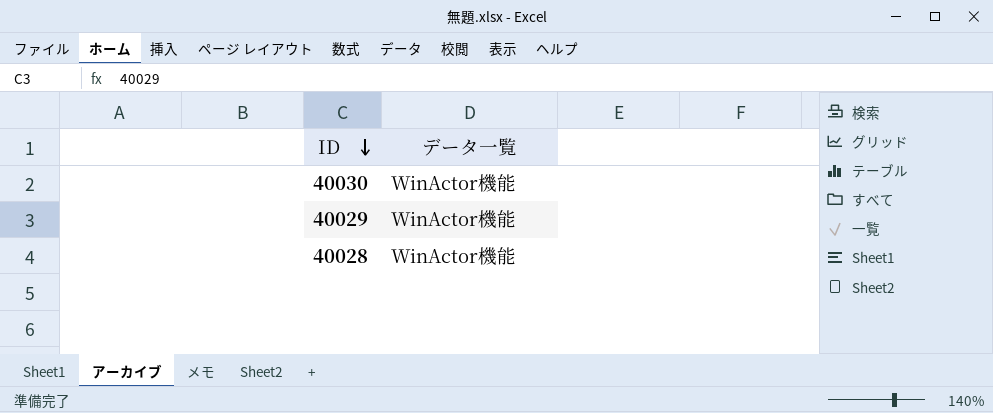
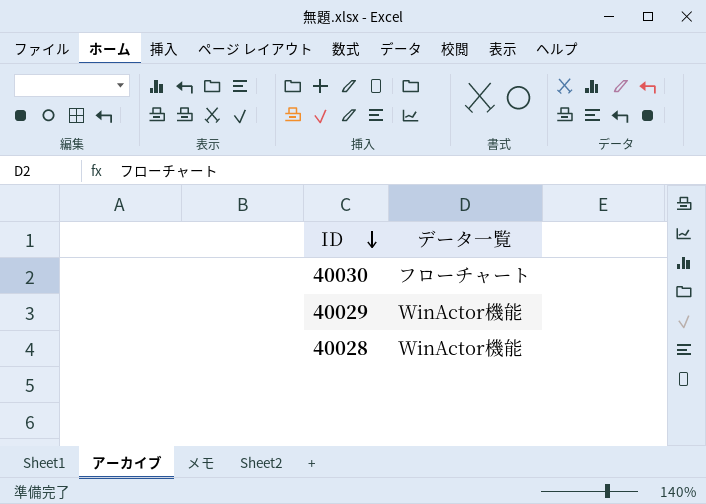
40030 | データ一覧: WinActor機能 -> フローチャート

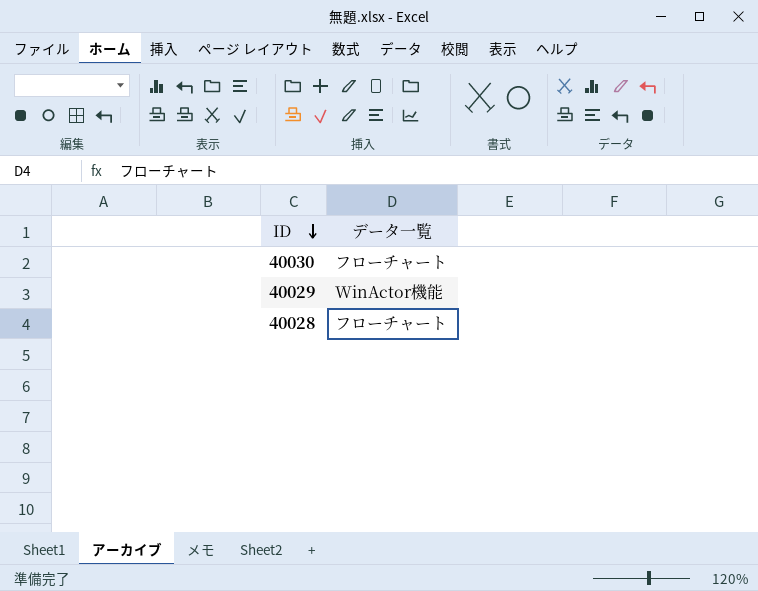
40028 | データ一覧: WinActor機能 -> フローチャート

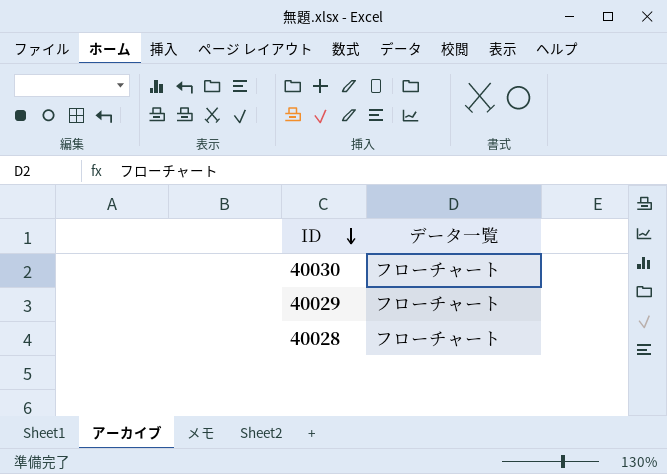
40029 | データ一覧: WinActor機能 -> フローチャート

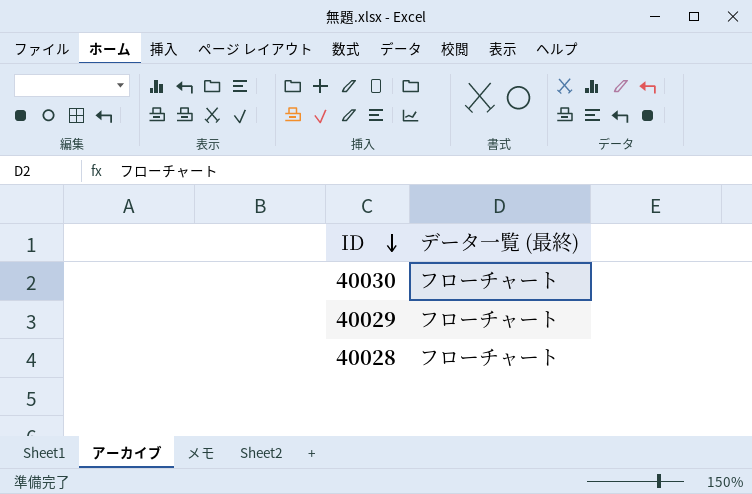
column name: データ一覧 -> データ一覧 (最終)

